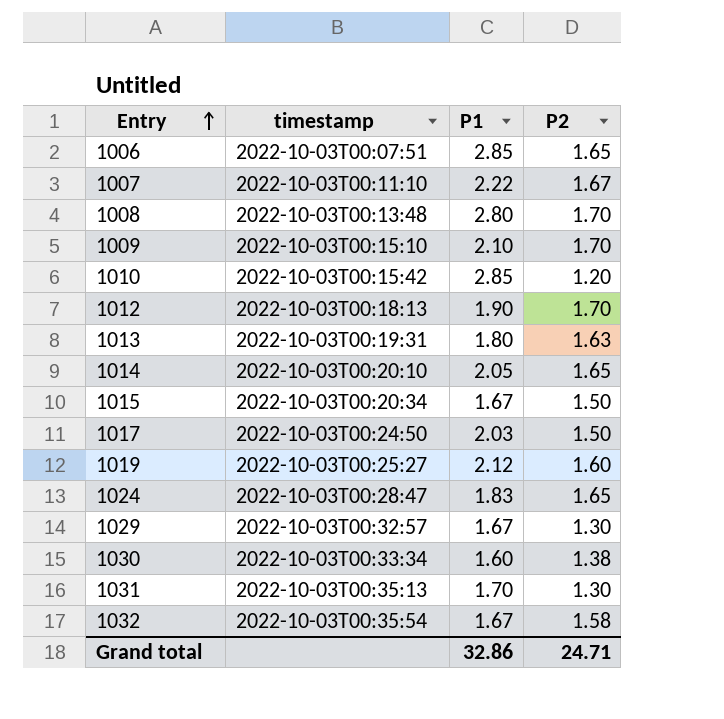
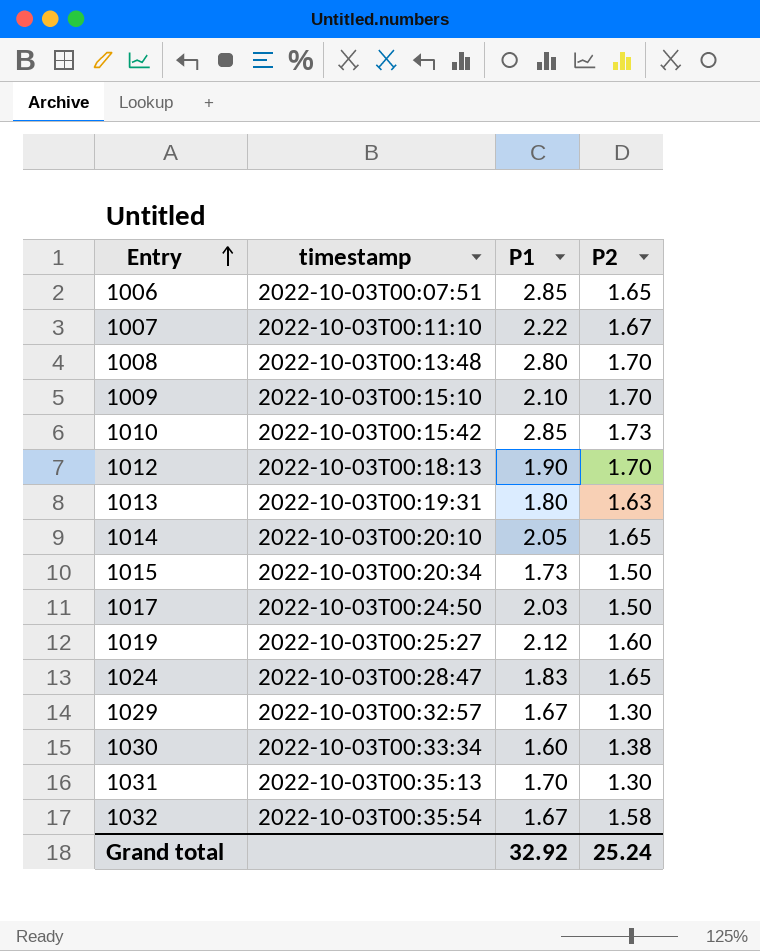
1010 | P2: 1.20 -> 1.73
1015 | P1: 1.67 -> 1.73
Grand total | P1: 32.86 -> 32.92
Grand total | P2: 24.71 -> 25.24

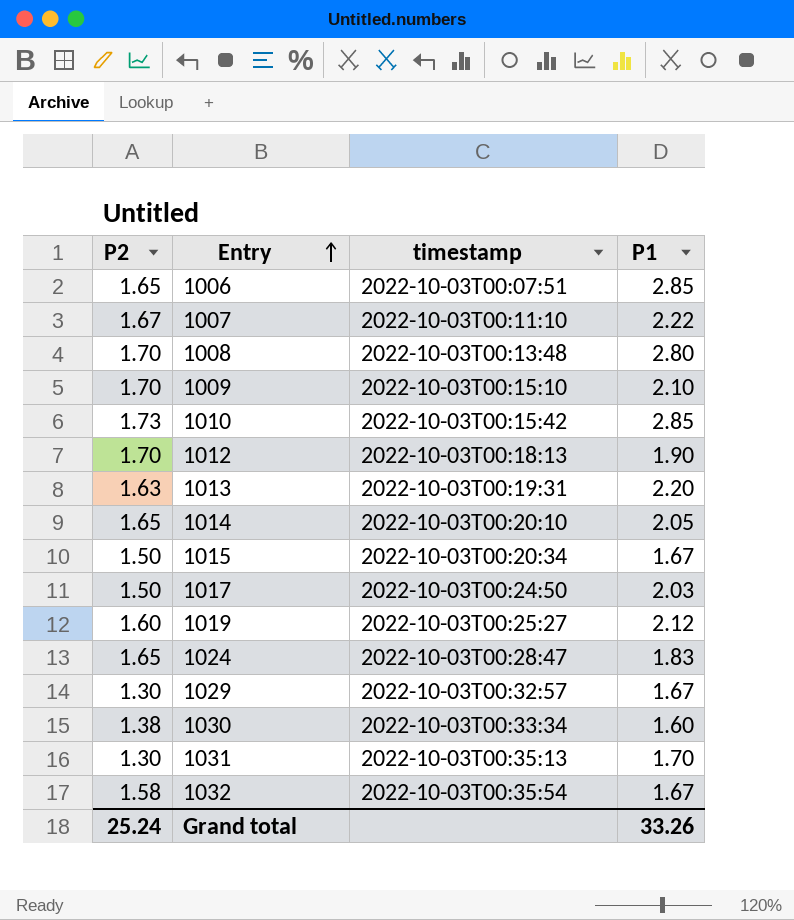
column P2 | position: 4 -> 1
1013 | P1: 1.80 -> 2.20
1015 | P1: 1.73 -> 1.67
Grand total | P1: 32.92 -> 33.26

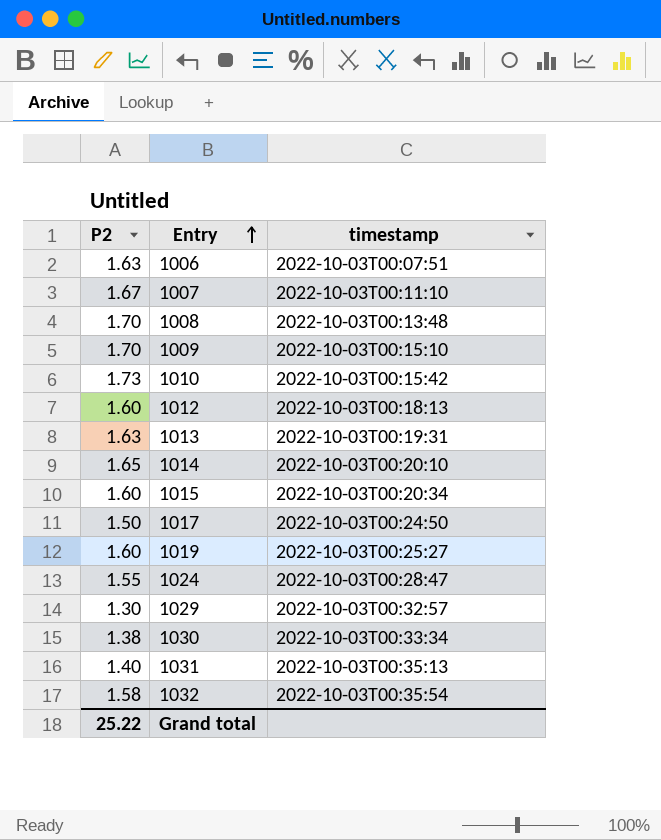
column P1 | position: 4 -> none
1006 | P2: 1.65 -> 1.63
1012 | P2: 1.70 -> 1.60
1015 | P2: 1.50 -> 1.60
1024 | P2: 1.65 -> 1.55
1031 | P2: 1.30 -> 1.40
Grand total | P2: 25.24 -> 25.22

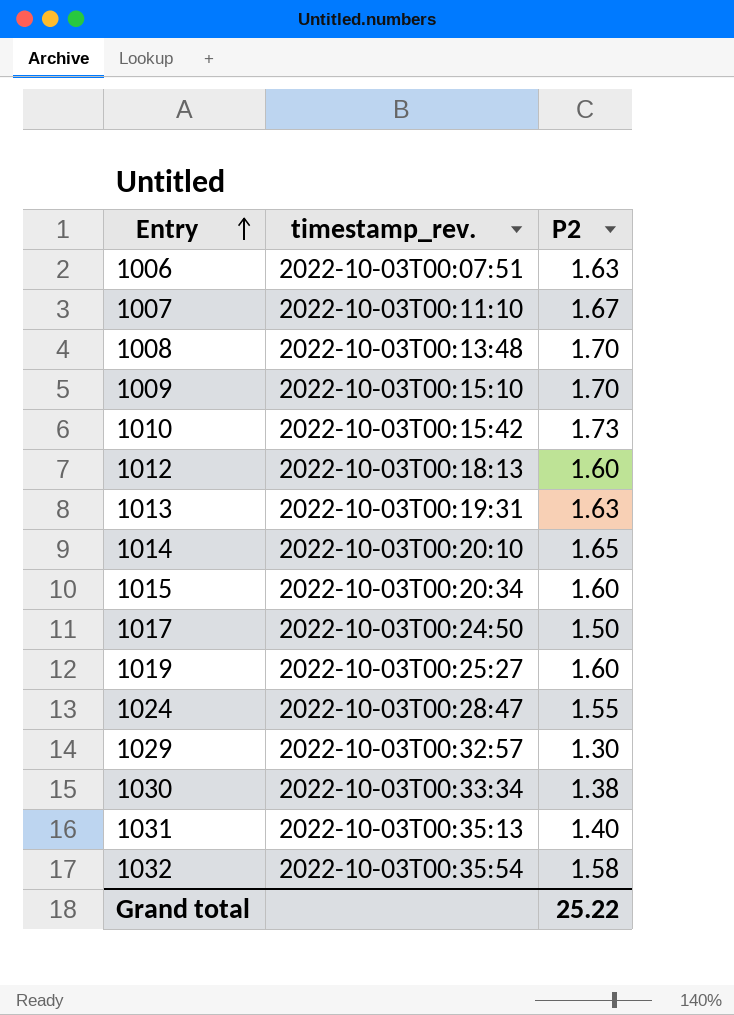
column name: timestamp -> timestamp_rev.
column P2 | position: 1 -> 3

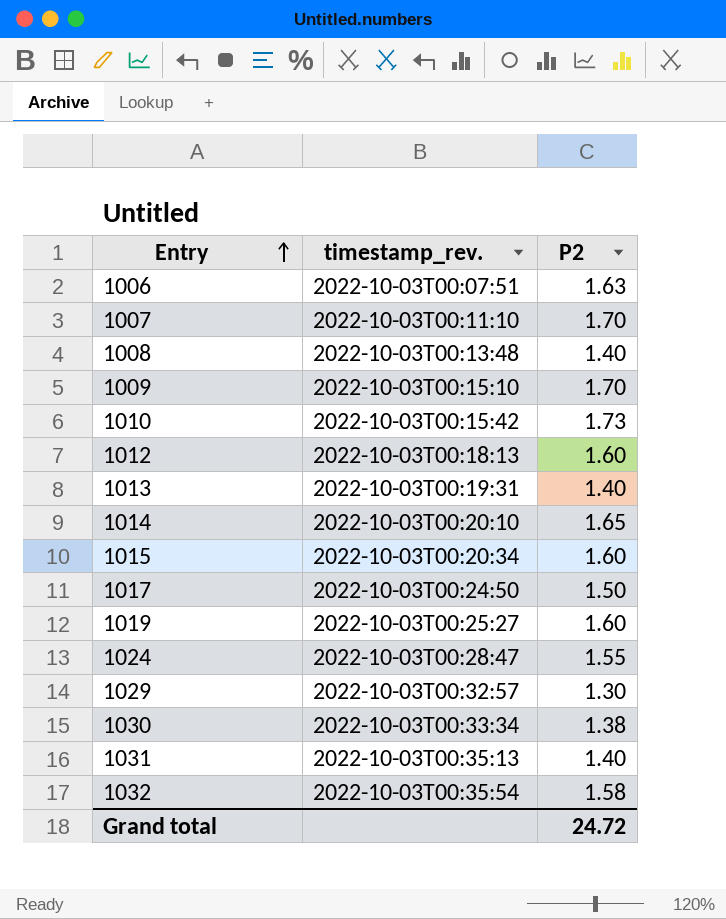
1007 | P2: 1.67 -> 1.70
1008 | P2: 1.70 -> 1.40
1013 | P2: 1.63 -> 1.40
Grand total | P2: 25.22 -> 24.72

